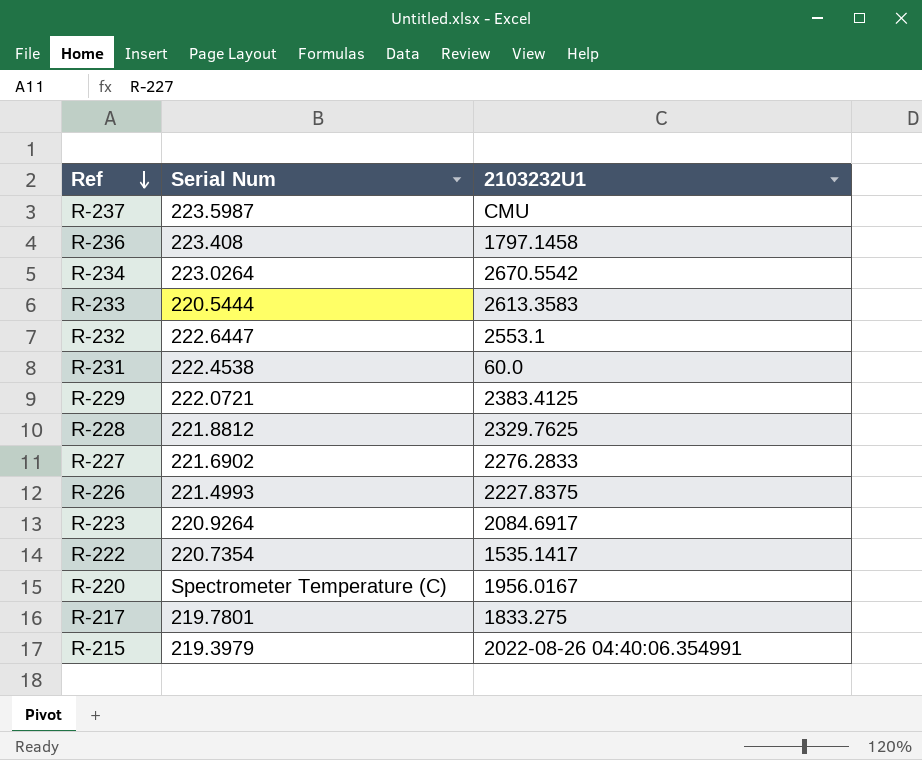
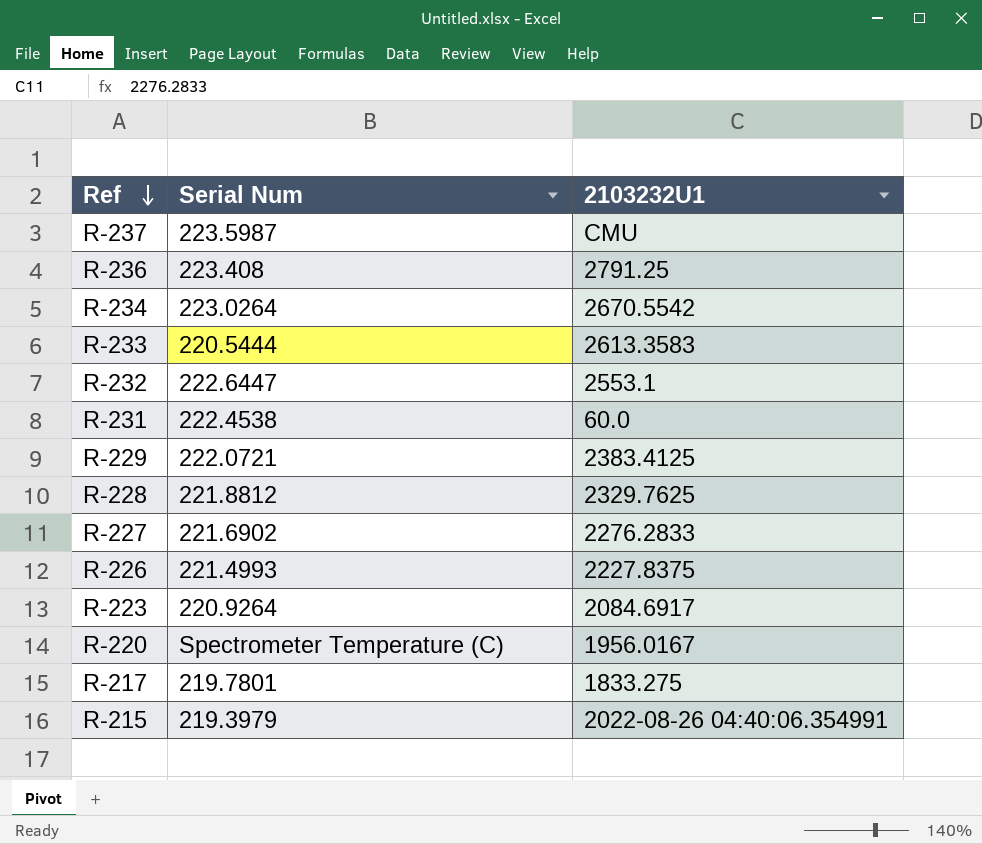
row R-222: 220.7354 | 1535.1417 -> none
R-236 | 2103232U1: 1797.1458 -> 2791.25

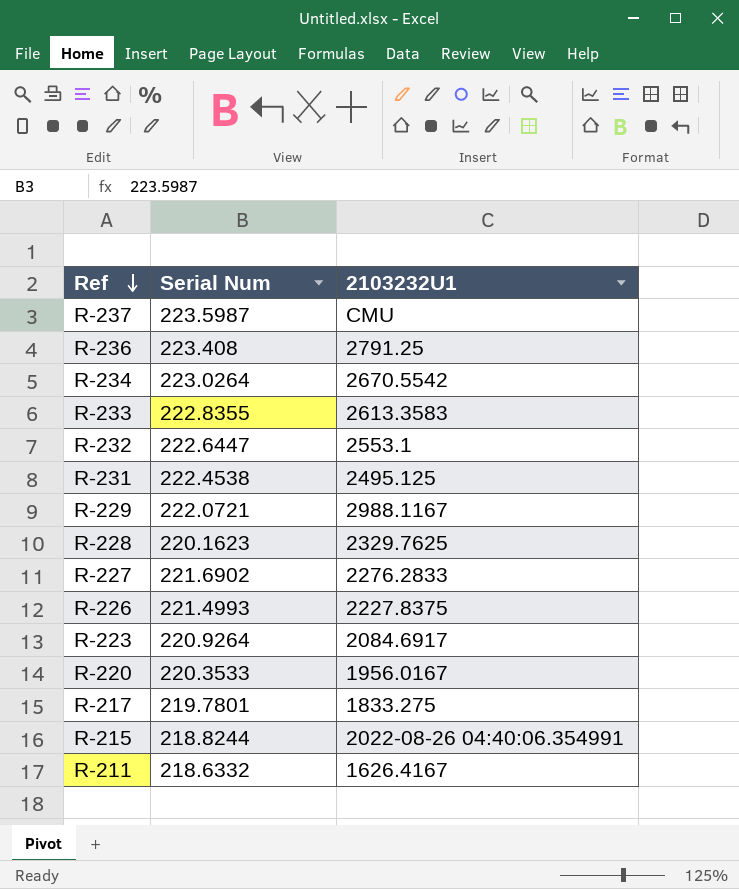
R-233 | Serial Num: 220.5444 -> 222.8355
R-231 | 2103232U1: 60.0 -> 2495.125
R-229 | 2103232U1: 2383.4125 -> 2988.1167
R-228 | Serial Num: 221.8812 -> 220.1623
R-220 | Serial Num: Spectrometer Temperature (C) -> 220.3533
R-215 | Serial Num: 219.3979 -> 218.8244
row R-211: none -> 218.6332 | 1626.4167

